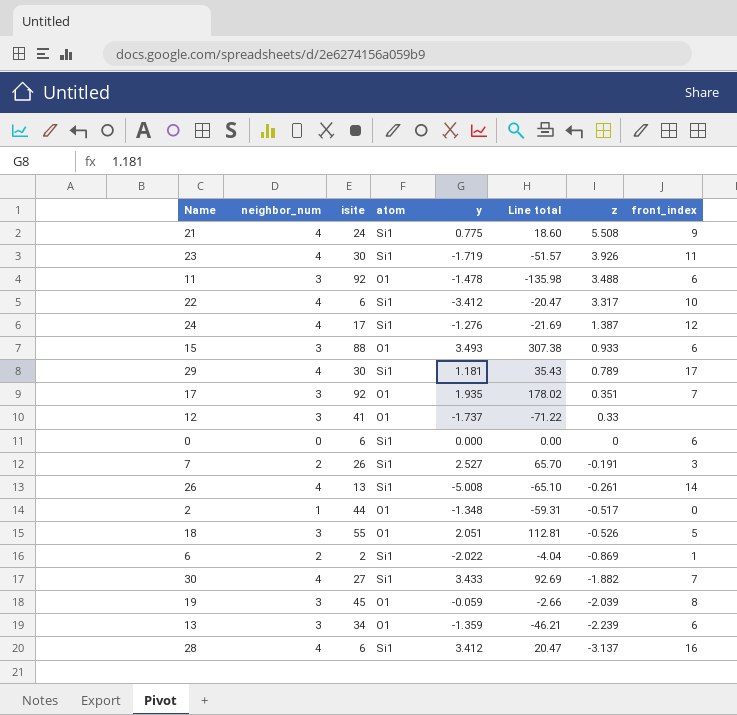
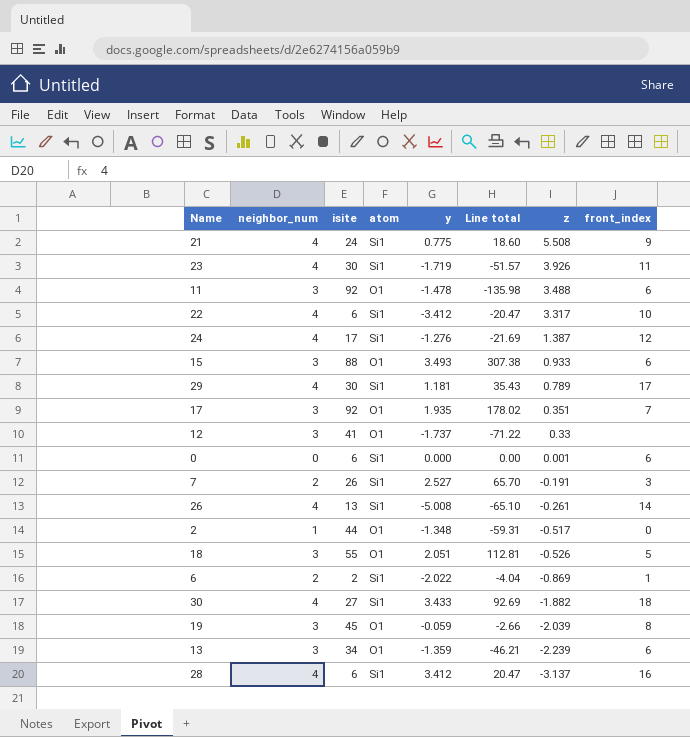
0 | z: 0 -> 0.001
30 | front_index: 7 -> 18

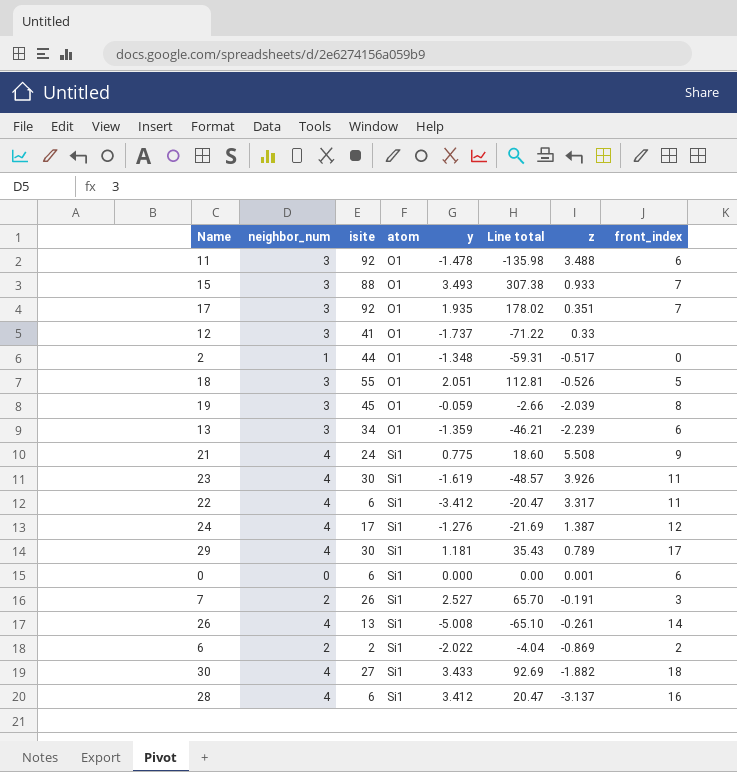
row order: z descending -> atom ascending
15 | front_index: 6 -> 7
23 | y: -1.719 -> -1.619
23 | Line total: -51.57 -> -48.57
22 | front_index: 10 -> 11
6 | front_index: 1 -> 2

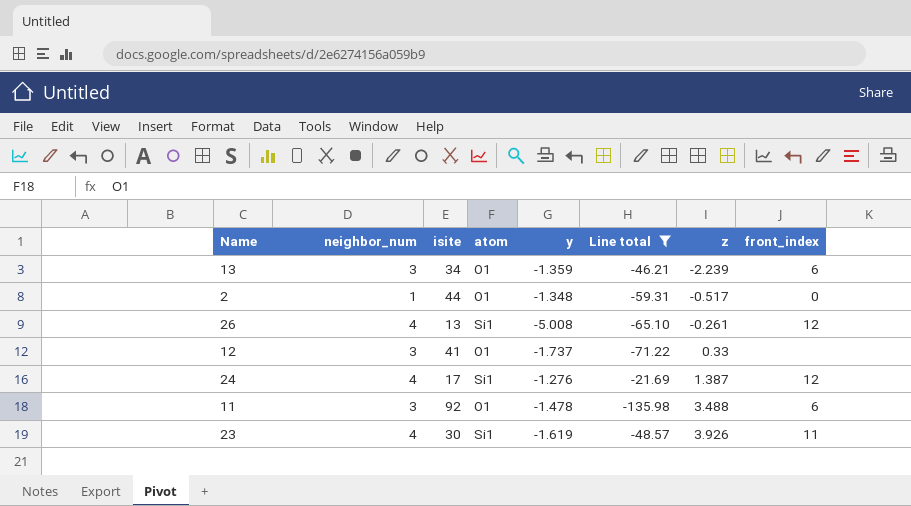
filter: none -> Line total <= -21.69
row order: atom ascending -> z ascending
26 | front_index: 14 -> 12

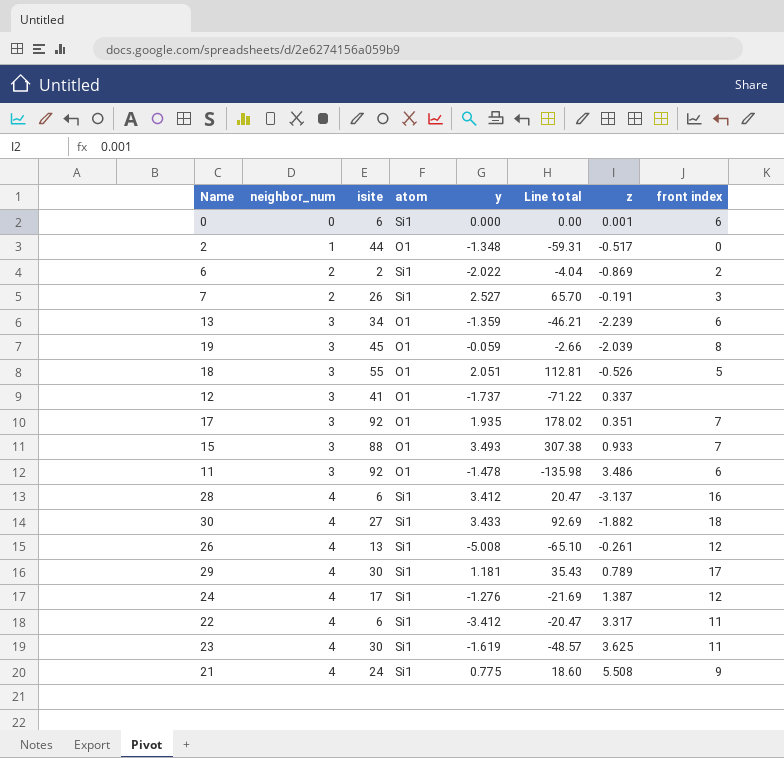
filter: Line total <= -21.69 -> none
row order: z ascending -> neighbor_num ascending
column name: front_index -> front index
12 | z: 0.33 -> 0.337
11 | z: 3.488 -> 3.486
23 | z: 3.926 -> 3.625

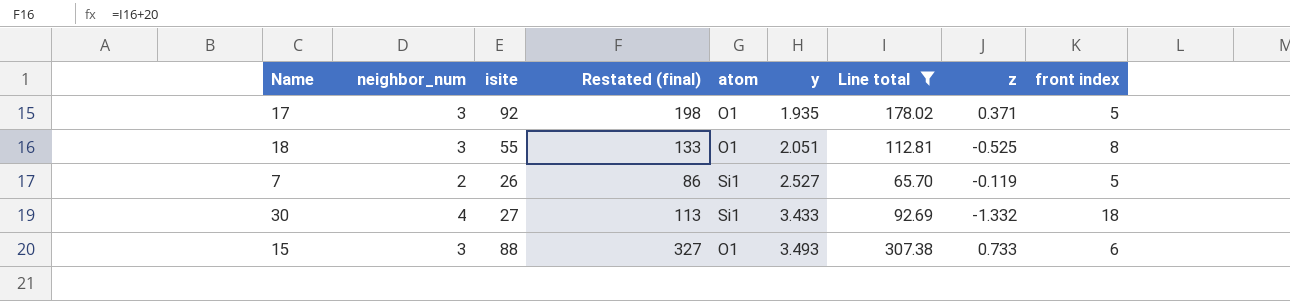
filter: none -> Line total >= 65.70
row order: neighbor_num ascending -> y ascending
column Restated (final) | formula: none -> [Line total] + 20
17 | z: 0.351 -> 0.371
17 | front index: 7 -> 5
18 | z: -0.526 -> -0.525
18 | front index: 5 -> 8
7 | z: -0.191 -> -0.119
7 | front index: 3 -> 5
30 | z: -1.882 -> -1.332
15 | z: 0.933 -> 0.733
15 | front index: 7 -> 6

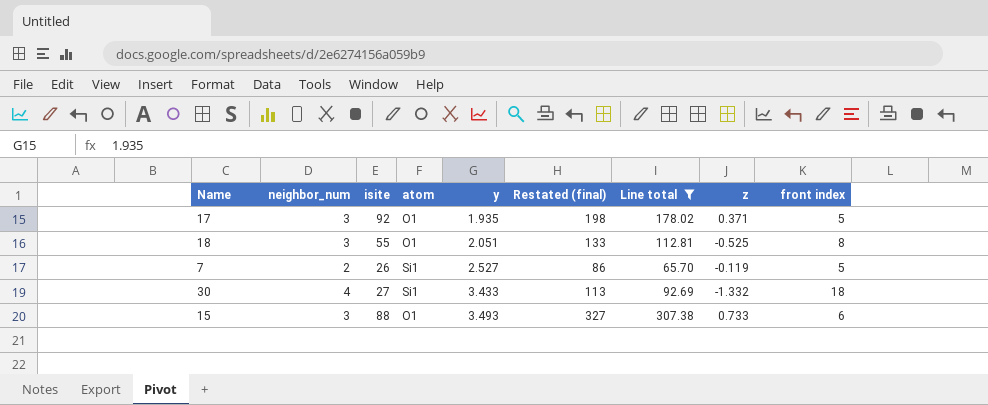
column Restated (final) | position: 4 -> 6

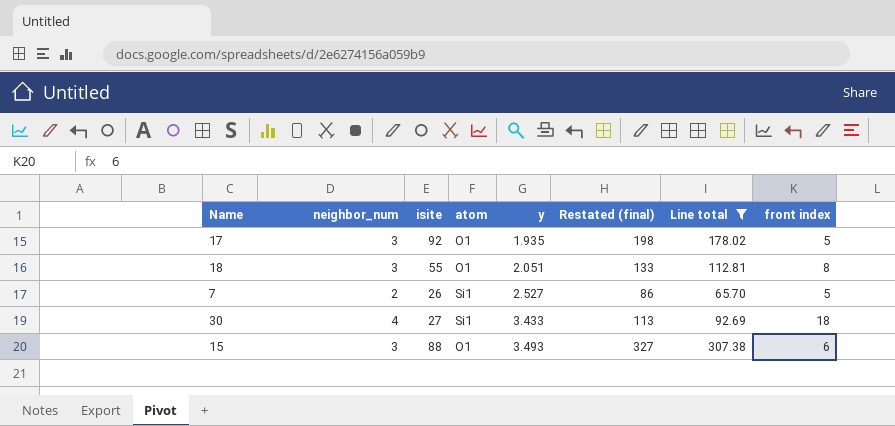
column z | position: 8 -> none

